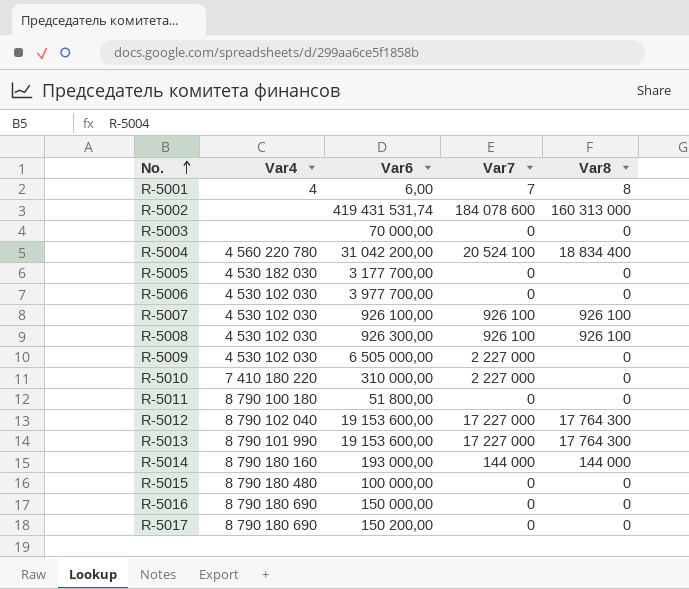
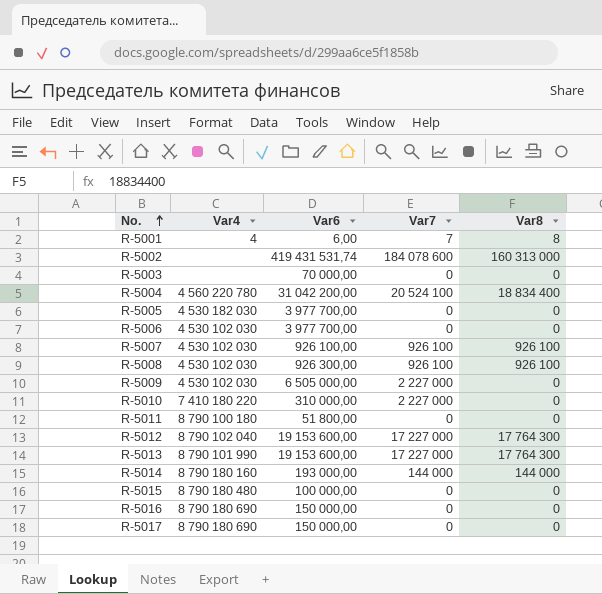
R-5005 | Var6: 3 177 700,00 -> 3 977 700,00
R-5017 | Var6: 150 200,00 -> 150 000,00

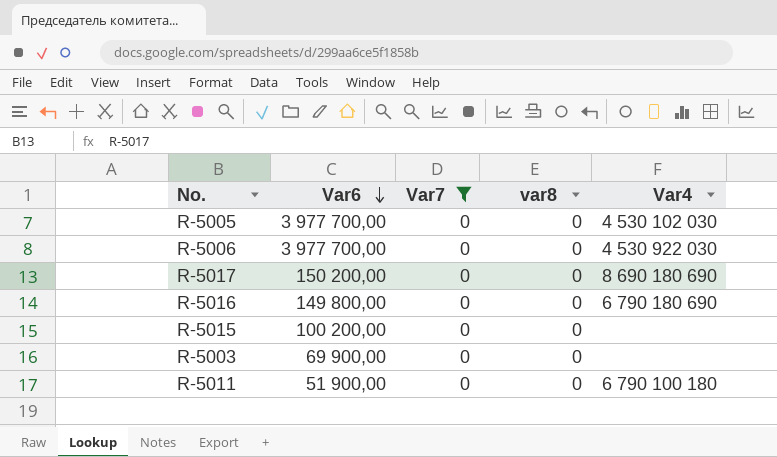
filter: none -> Var7 = 0
row order: No. ascending -> Var6 descending
column name: Var8 -> var8
column Var4 | position: 2 -> 5
R-5005 | Var4: 4 530 182 030 -> 4 530 102 030
R-5006 | Var4: 4 530 102 030 -> 4 530 922 030
R-5017 | Var6: 150 000,00 -> 150 200,00
R-5017 | Var4: 8 790 180 690 -> 8 690 180 690
R-5016 | Var6: 150 000,00 -> 149 800,00
R-5016 | Var4: 8 790 180 690 -> 6 790 180 690
R-5015 | Var6: 100 000,00 -> 100 200,00
R-5015 | Var4: 8 790 180 480 -> none
R-5003 | Var6: 70 000,00 -> 69 900,00
R-5011 | Var6: 51 800,00 -> 51 900,00
R-5011 | Var4: 8 790 100 180 -> 6 790 100 180

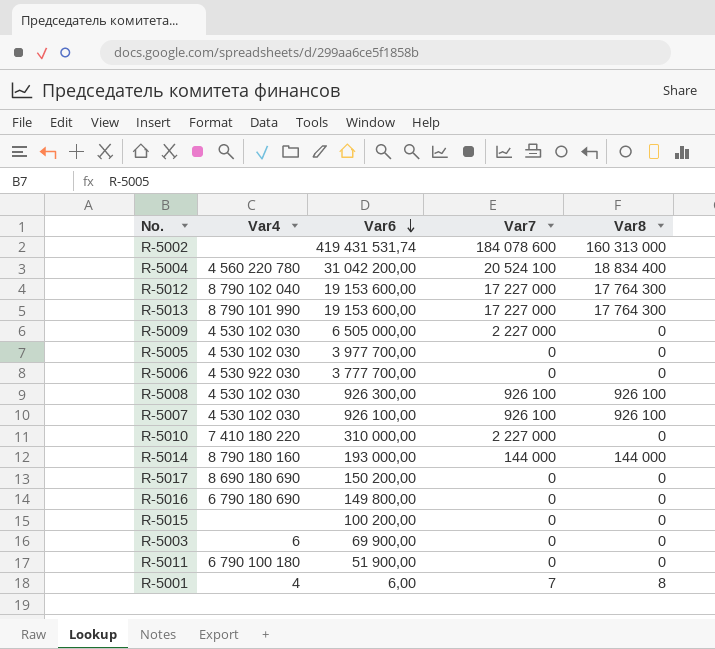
filter: Var7 = 0 -> none
column Var4 | position: 5 -> 2
column name: var8 -> Var8
R-5006 | Var6: 3 977 700,00 -> 3 777 700,00
R-5003 | Var4: none -> 6

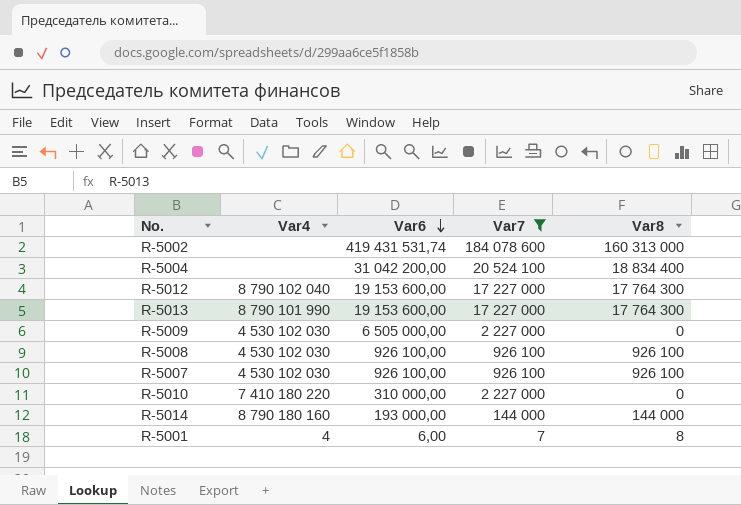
filter: none -> Var7 != 0
R-5004 | Var4: 4 560 220 780 -> none
R-5008 | Var6: 926 300,00 -> 926 100,00

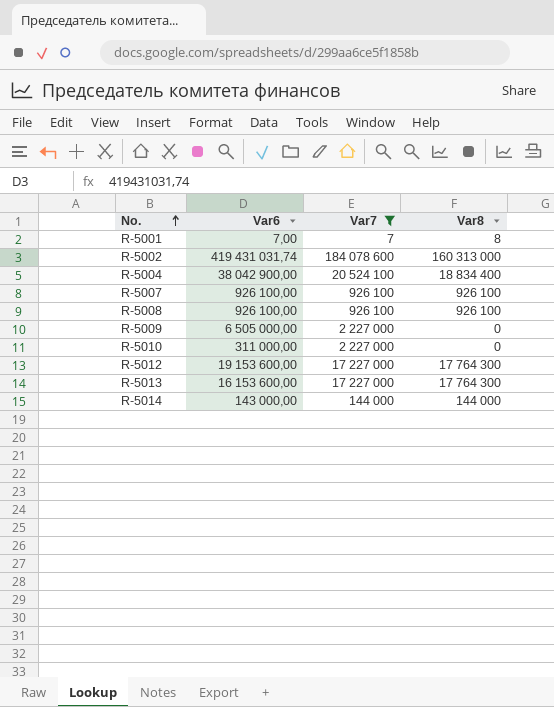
row order: Var6 descending -> No. ascending
column Var4 | position: 2 -> none
R-5001 | Var6: 6,00 -> 7,00
R-5002 | Var6: 419 431 531,74 -> 419 431 031,74
R-5004 | Var6: 31 042 200,00 -> 38 042 900,00
R-5010 | Var6: 310 000,00 -> 311 000,00
R-5013 | Var6: 19 153 600,00 -> 16 153 600,00
R-5014 | Var6: 193 000,00 -> 143 000,00

